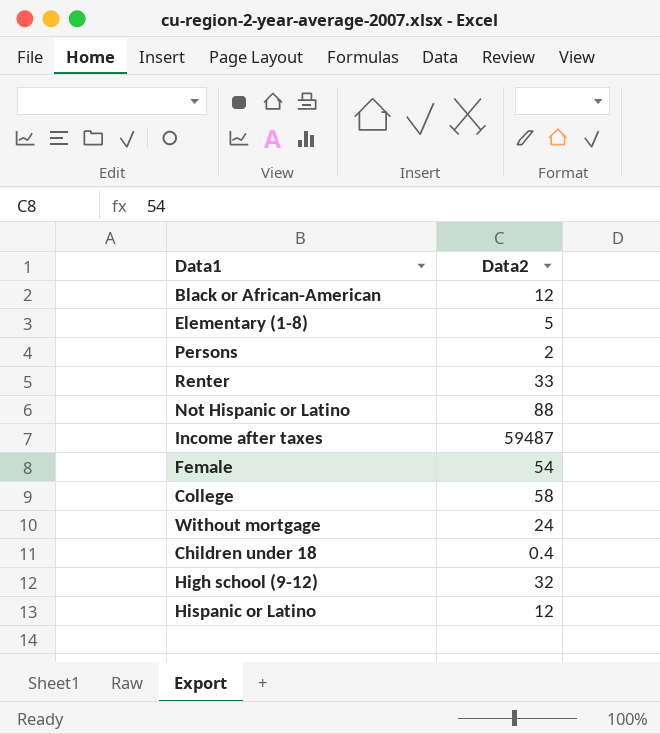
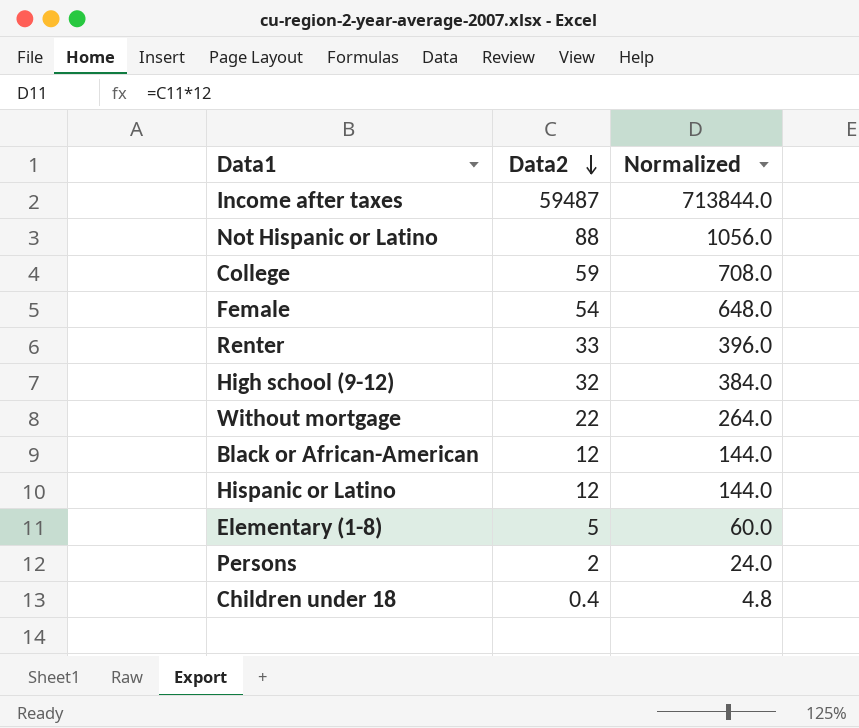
row order: none -> Data2 descending
column Normalized | formula: none -> [Data2] * 12
College | Data2: 58 -> 59
Without mortgage | Data2: 24 -> 22

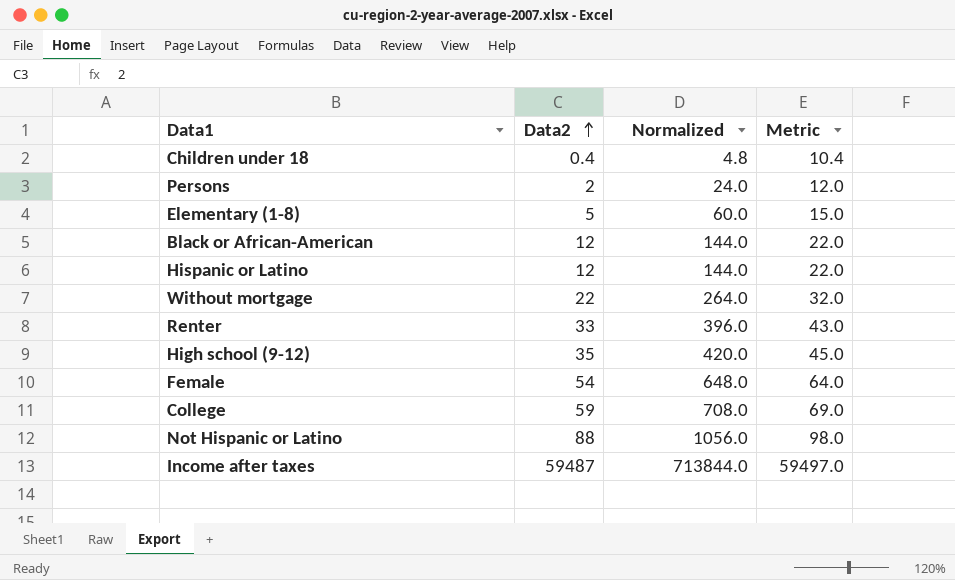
row order: Data2 descending -> Data2 ascending
column Metric | formula: none -> [Data2] + 10
High school (9-12) | Data2: 32 -> 35
High school (9-12) | Normalized: 384.0 -> 420.0

